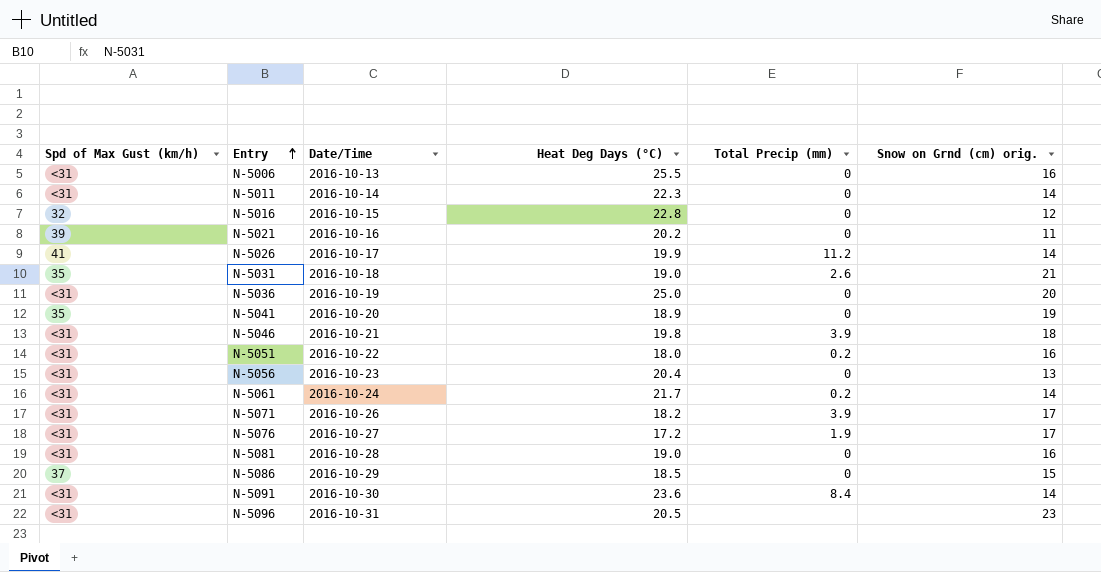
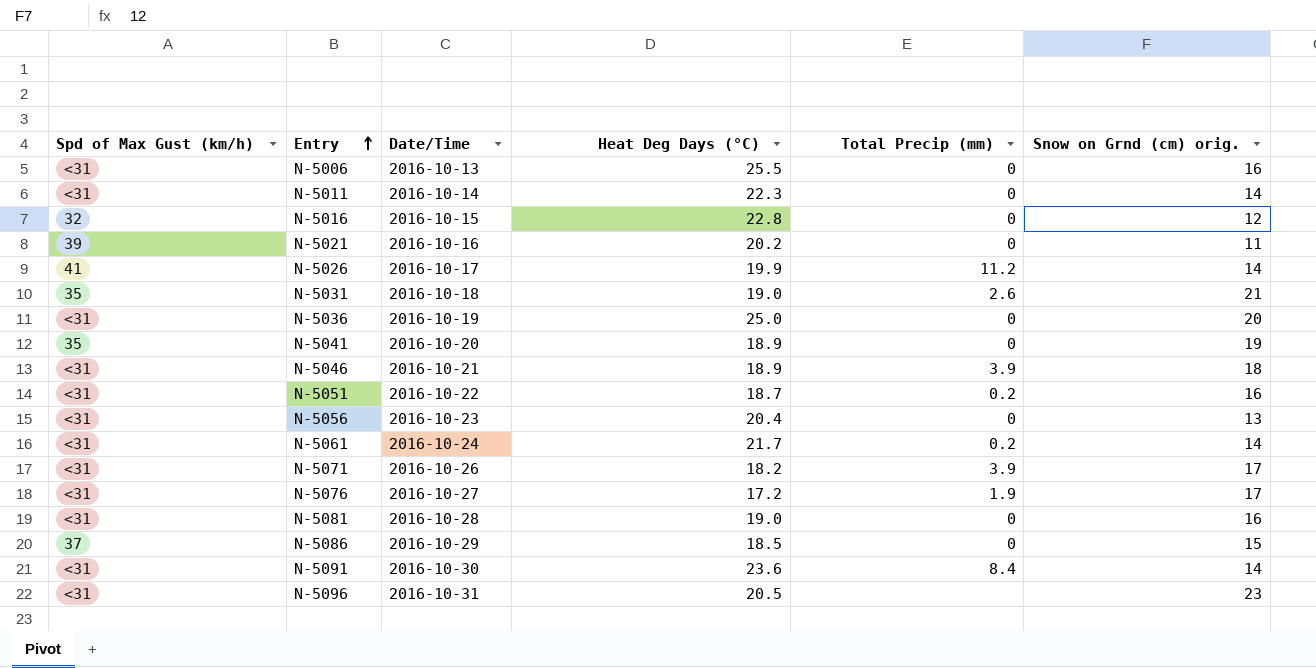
N-5046 | Heat Deg Days (°C): 19.8 -> 18.9
N-5051 | Heat Deg Days (°C): 18.0 -> 18.7

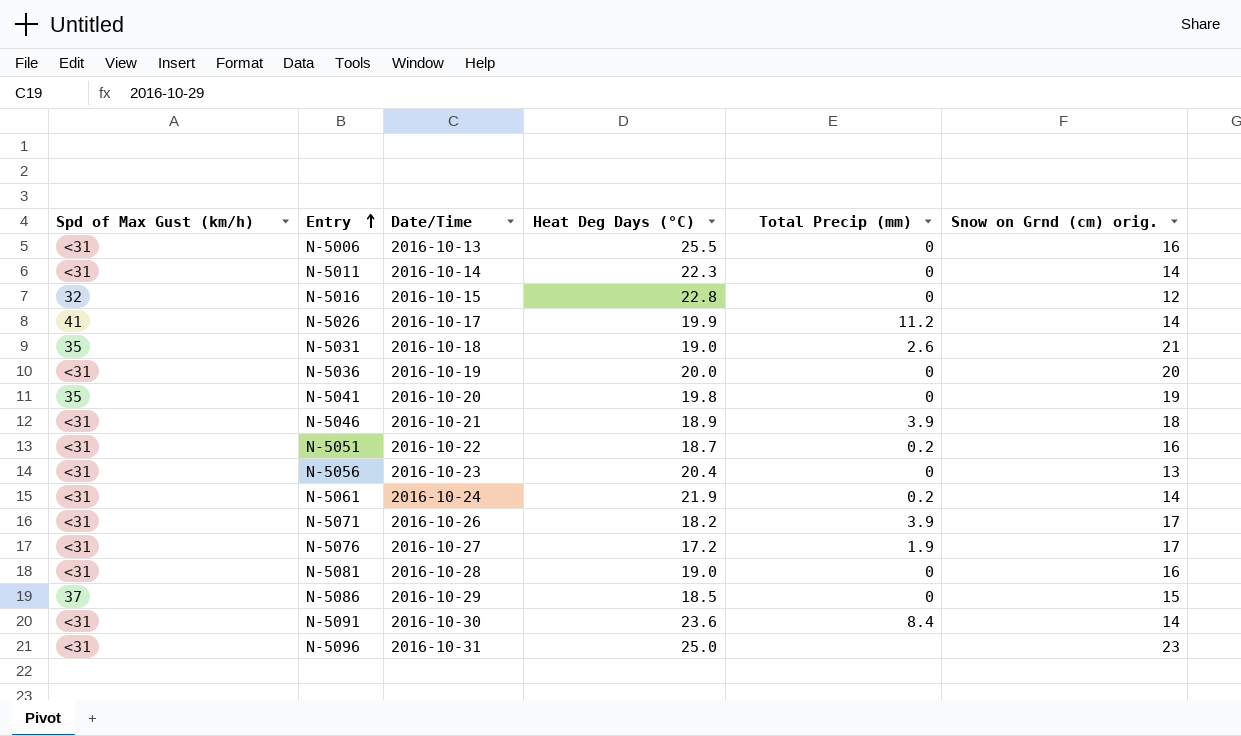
row N-5021: 39 | 2016-10-16 | 20.2 | 0 | 11 -> none
N-5036 | Heat Deg Days (°C): 25.0 -> 20.0
N-5041 | Heat Deg Days (°C): 18.9 -> 19.8
N-5061 | Heat Deg Days (°C): 21.7 -> 21.9
N-5096 | Heat Deg Days (°C): 20.5 -> 25.0

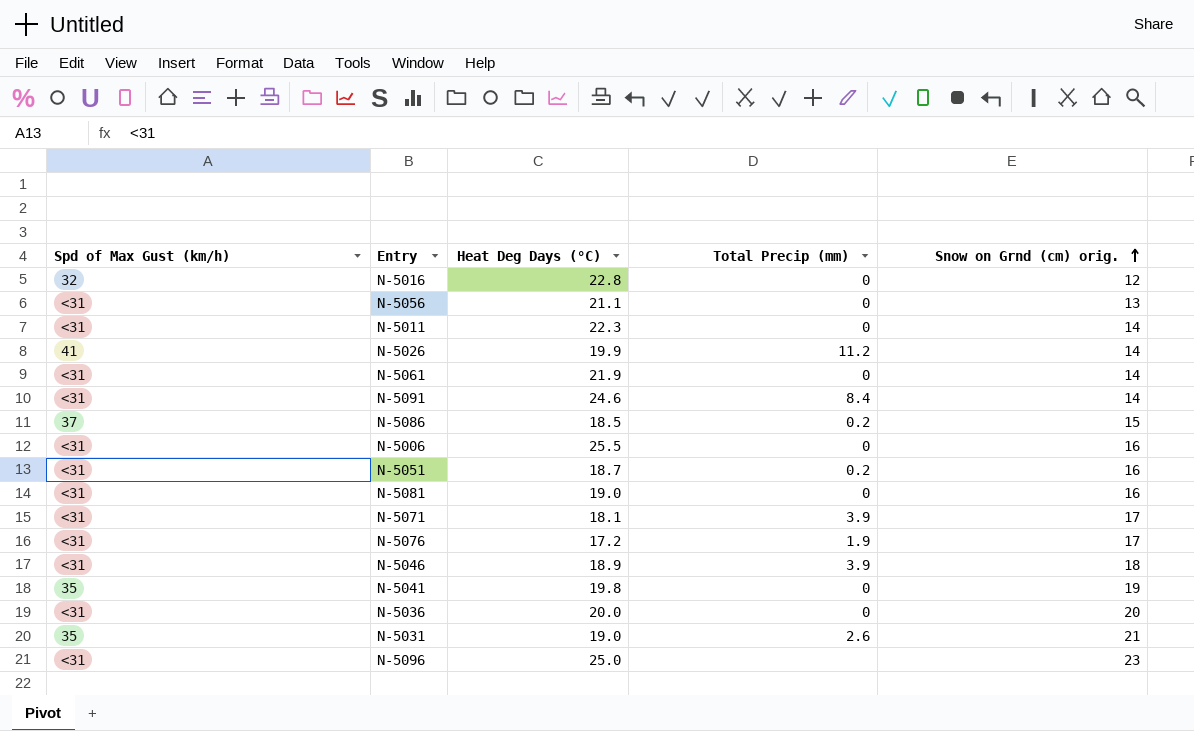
row order: Entry ascending -> Snow on Grnd (cm) orig. ascending
column Date/Time | position: 3 -> none
N-5056 | Heat Deg Days (°C): 20.4 -> 21.1
N-5061 | Total Precip (mm): 0.2 -> 0
N-5091 | Heat Deg Days (°C): 23.6 -> 24.6
N-5086 | Total Precip (mm): 0 -> 0.2
N-5071 | Heat Deg Days (°C): 18.2 -> 18.1

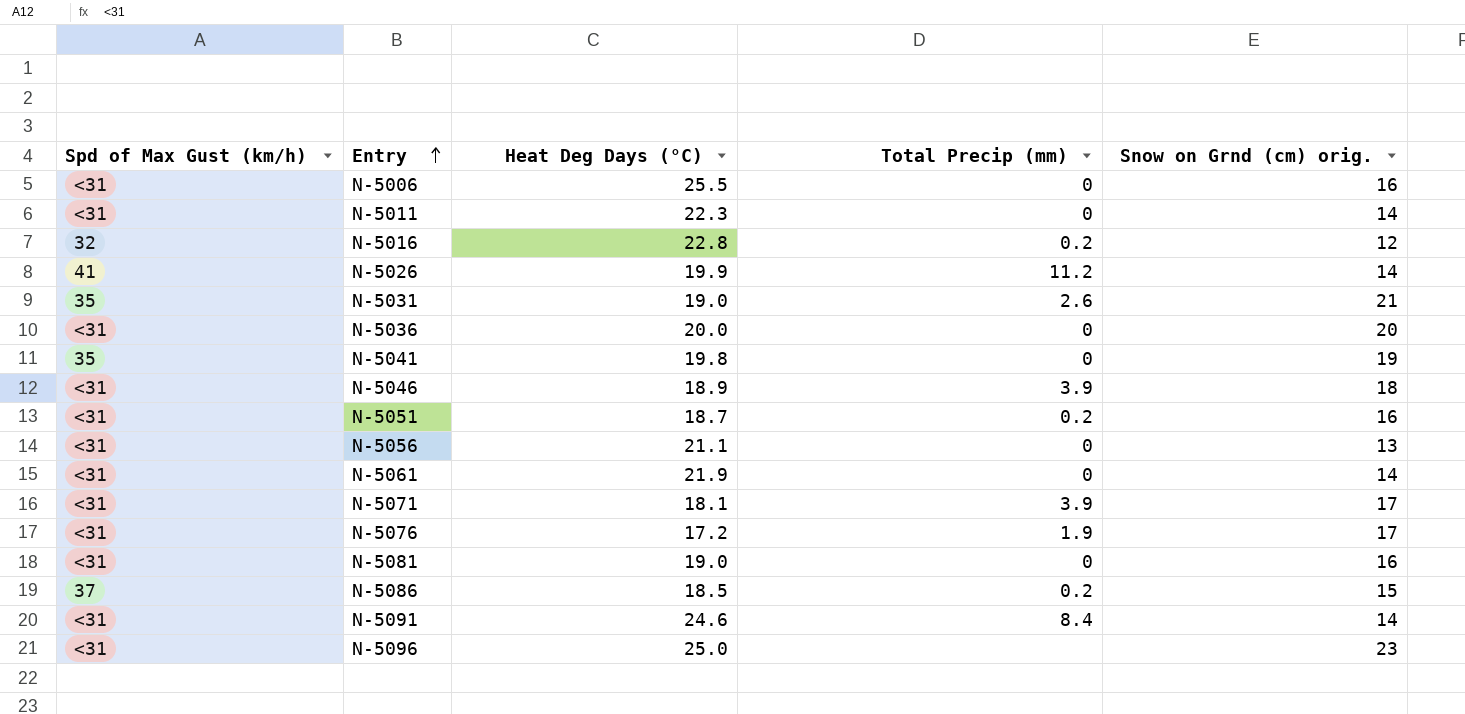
row order: Snow on Grnd (cm) orig. ascending -> Entry ascending
N-5016 | Total Precip (mm): 0 -> 0.2

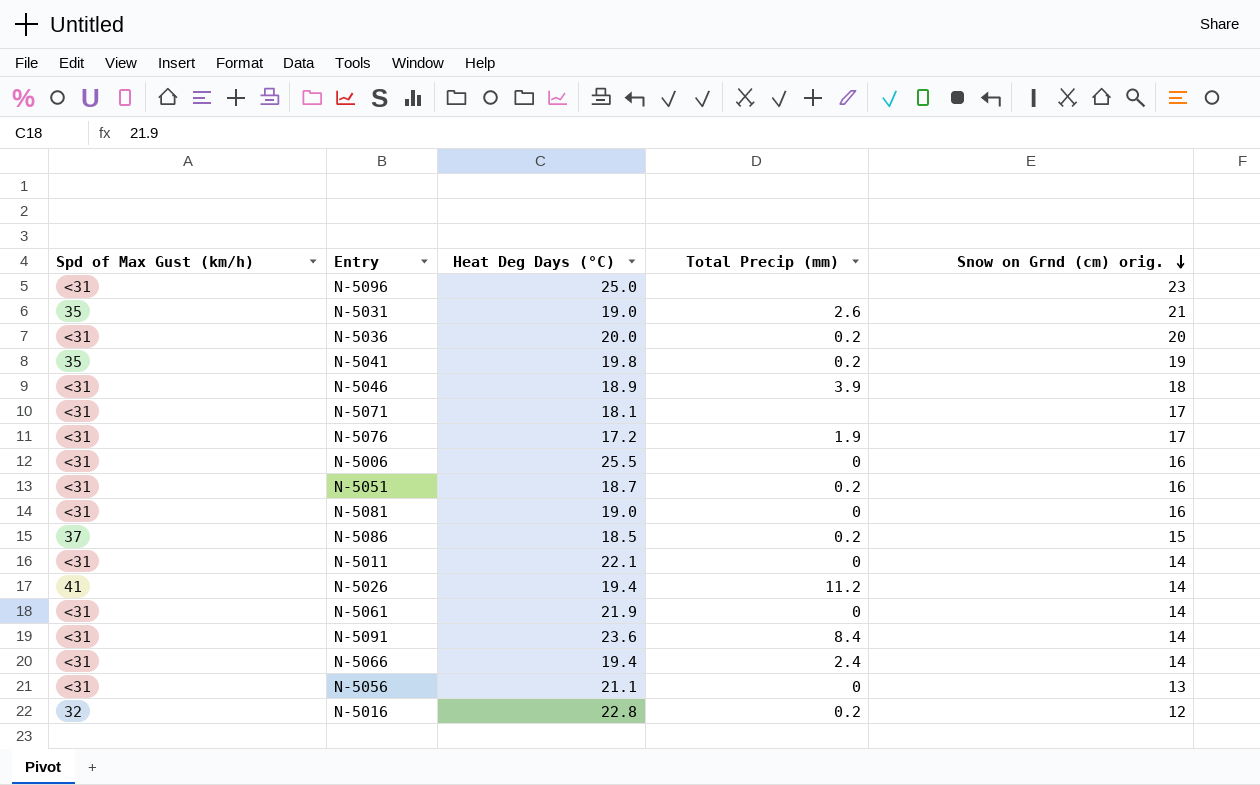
row order: Entry ascending -> Snow on Grnd (cm) orig. descending
N-5036 | Total Precip (mm): 0 -> 0.2
N-5041 | Total Precip (mm): 0 -> 0.2
N-5071 | Total Precip (mm): 3.9 -> none
N-5011 | Heat Deg Days (°C): 22.3 -> 22.1
N-5026 | Heat Deg Days (°C): 19.9 -> 19.4
N-5091 | Heat Deg Days (°C): 24.6 -> 23.6
row N-5066: none -> <31 | 19.4 | 2.4 | 14

